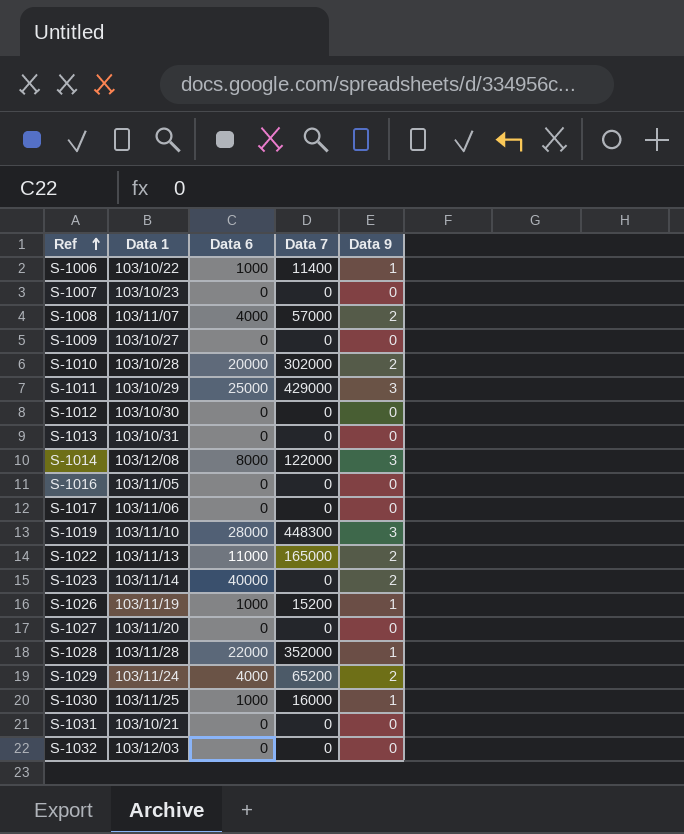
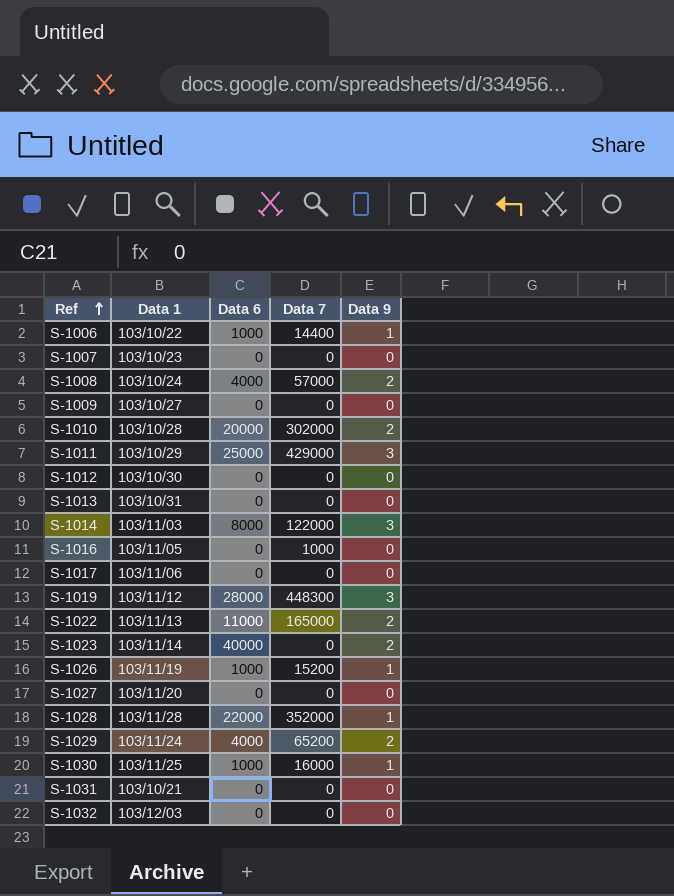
S-1006 | Data 7: 11400 -> 14400
S-1008 | Data 1: 103/11/07 -> 103/10/24
S-1014 | Data 1: 103/12/08 -> 103/11/03
S-1016 | Data 7: 0 -> 1000
S-1019 | Data 1: 103/11/10 -> 103/11/12

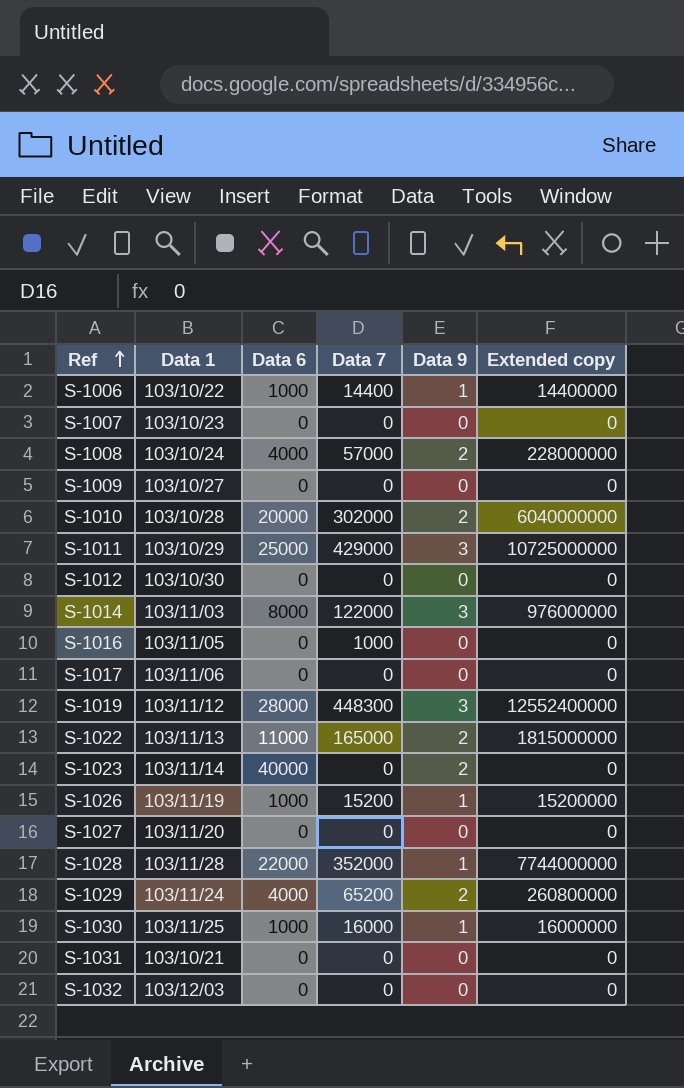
column Extended copy | formula: none -> [Data 6] * [Data 7]
row S-1013: 103/10/31 | 0 | 0 | 0 -> none

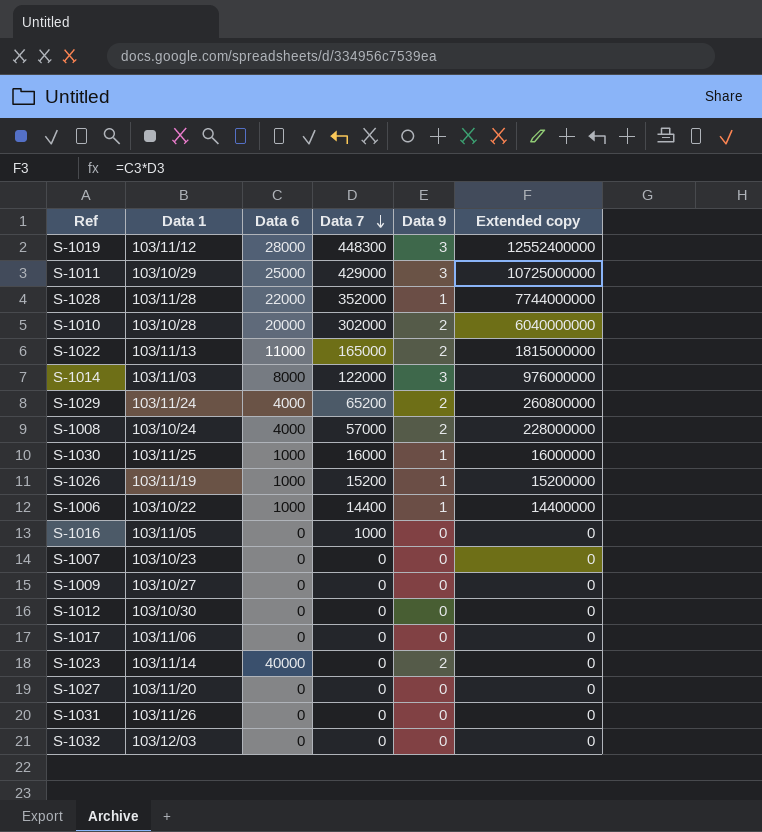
row order: Ref ascending -> Data 7 descending
S-1031 | Data 1: 103/10/21 -> 103/11/26

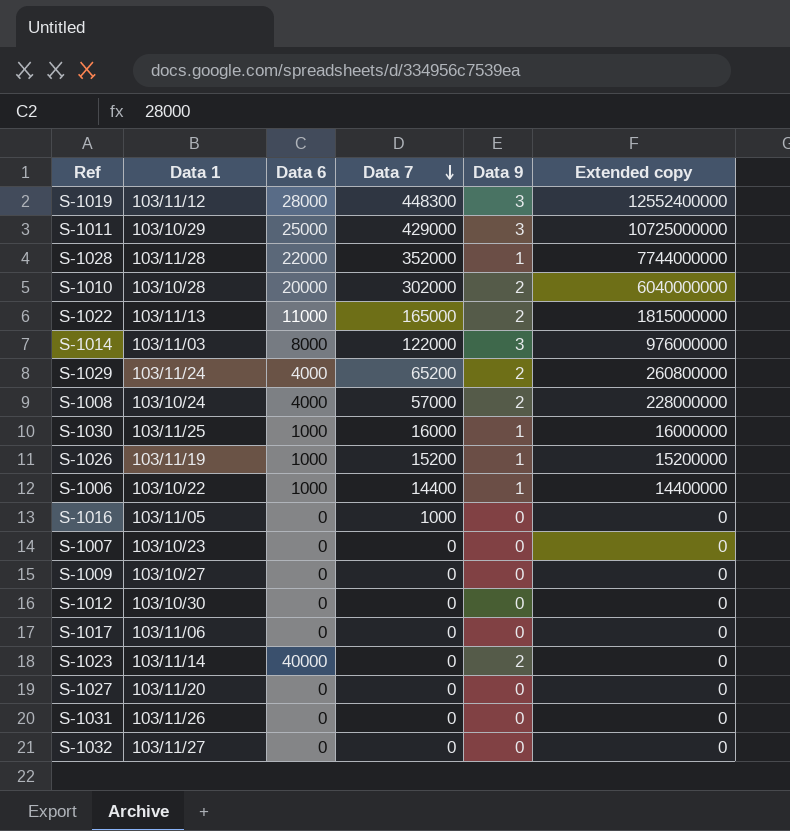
S-1032 | Data 1: 103/12/03 -> 103/11/27

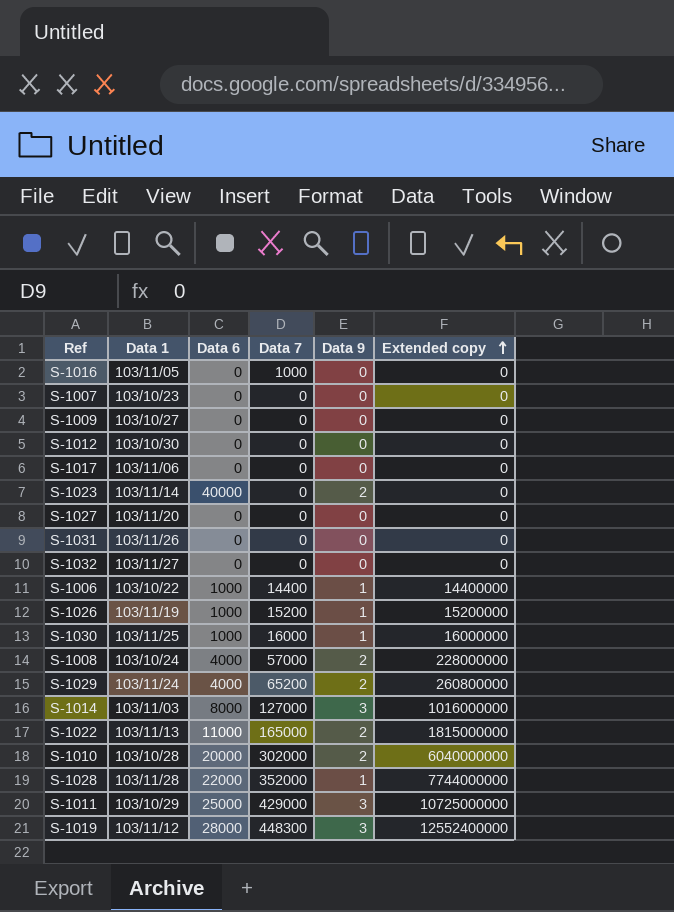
row order: Data 7 descending -> Extended copy ascending
S-1014 | Data 7: 122000 -> 127000
S-1014 | Extended copy: 976000000 -> 1016000000

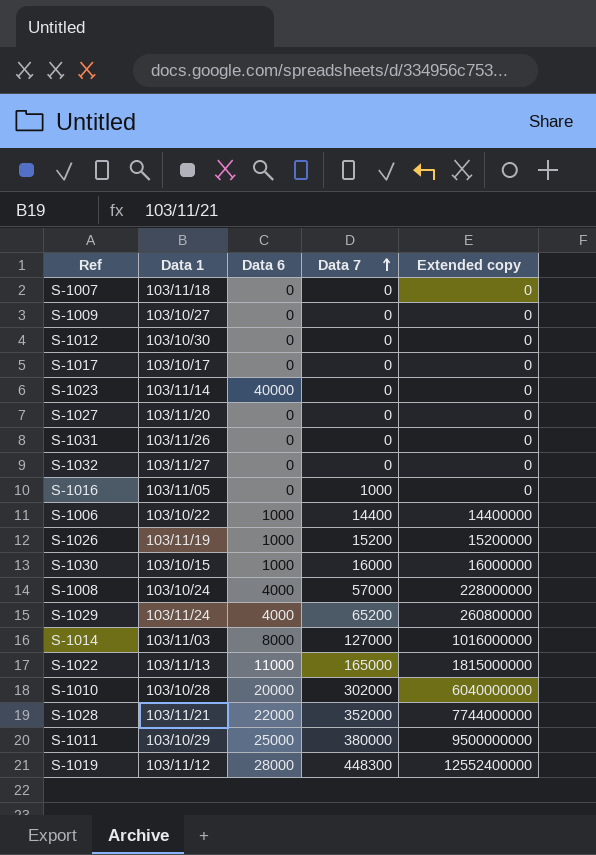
row order: Extended copy ascending -> Data 7 ascending
column Data 9 | position: 5 -> none
S-1007 | Data 1: 103/10/23 -> 103/11/18
S-1017 | Data 1: 103/11/06 -> 103/10/17
S-1030 | Data 1: 103/11/25 -> 103/10/15
S-1028 | Data 1: 103/11/28 -> 103/11/21
S-1011 | Data 7: 429000 -> 380000
S-1011 | Extended copy: 10725000000 -> 9500000000

